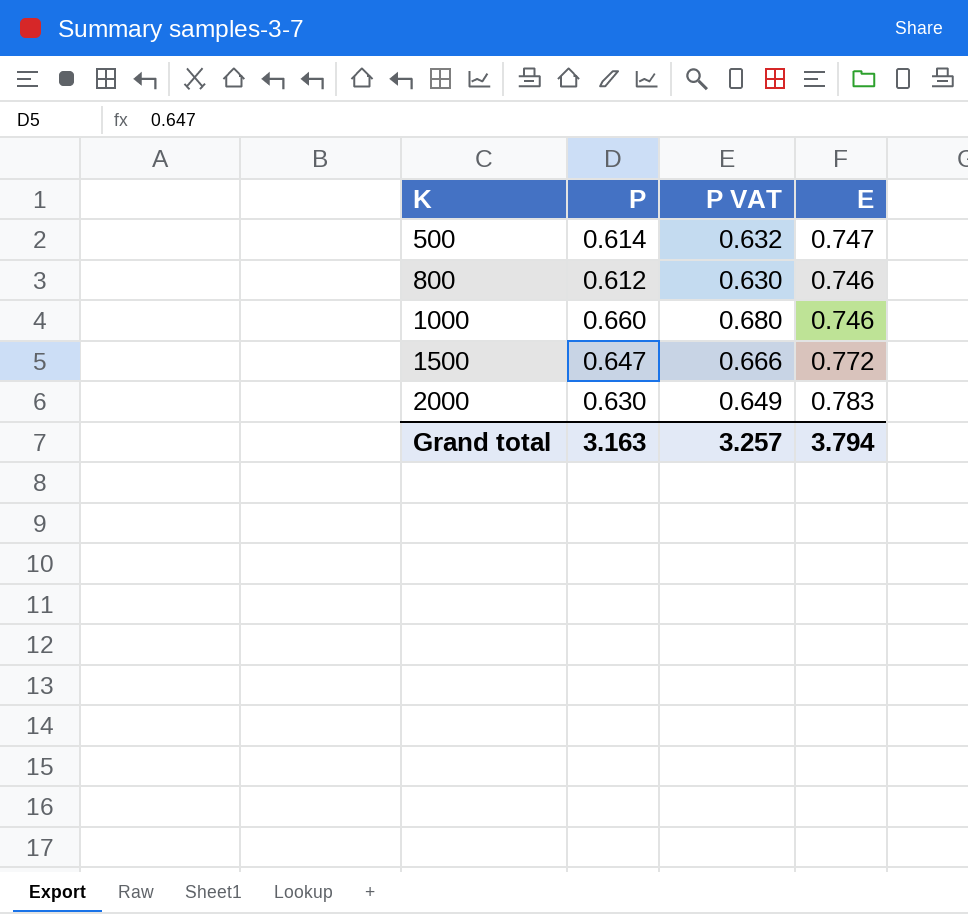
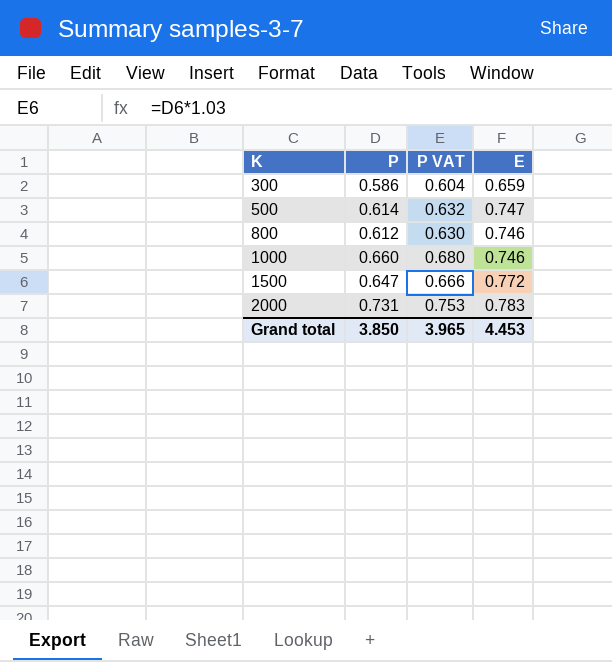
row 300: none -> 0.586 | 0.604 | 0.659
2000 | P: 0.630 -> 0.731
2000 | P VAT: 0.649 -> 0.753
Grand total | P: 3.163 -> 3.850
Grand total | P VAT: 3.257 -> 3.965
Grand total | E: 3.794 -> 4.453

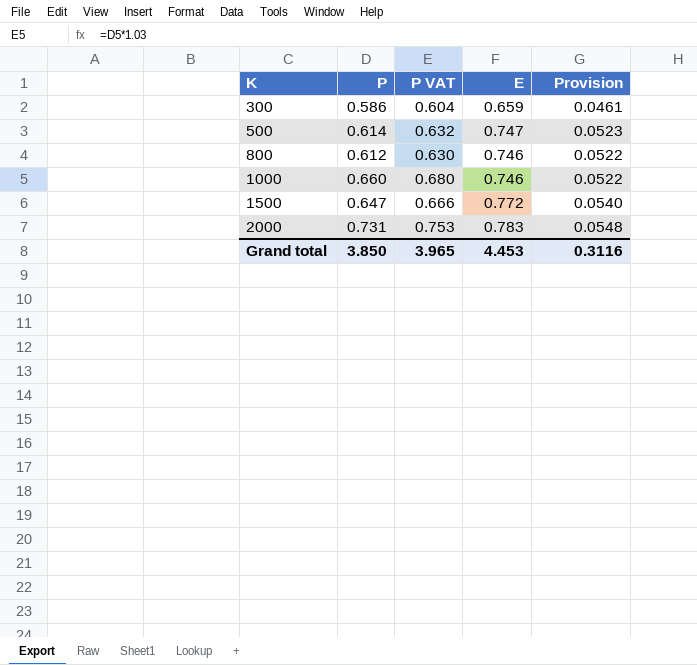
column Provision | formula: none -> [E] * 0.07

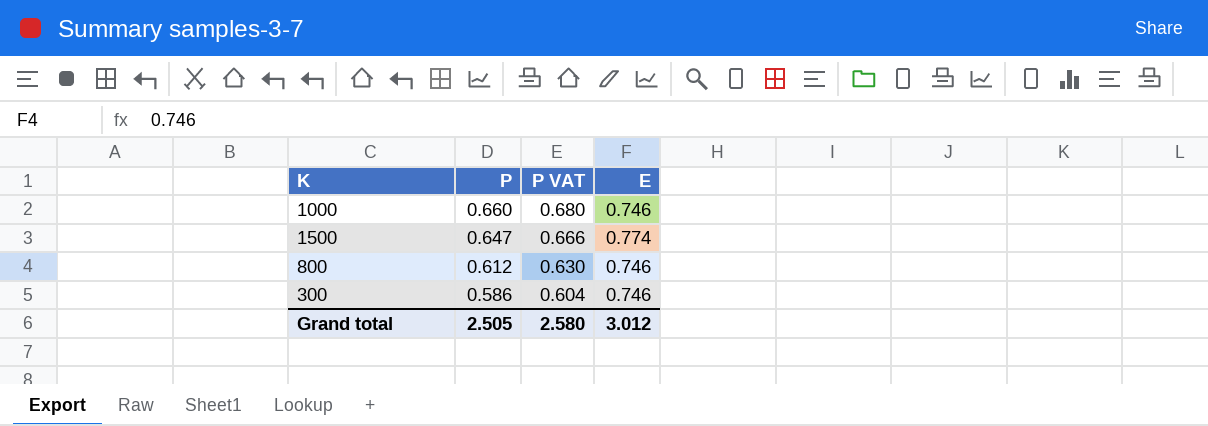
row order: K ascending -> P descending
column Provision | formula: [E] * 0.07 -> none
row 500: 0.614 | 0.632 | 0.747 | 0.0523 -> none
row 2000: 0.731 | 0.753 | 0.783 | 0.0548 -> none
1500 | E: 0.772 -> 0.774
300 | E: 0.659 -> 0.746
Grand total | P: 3.850 -> 2.505
Grand total | P VAT: 3.965 -> 2.580
Grand total | E: 4.453 -> 3.012

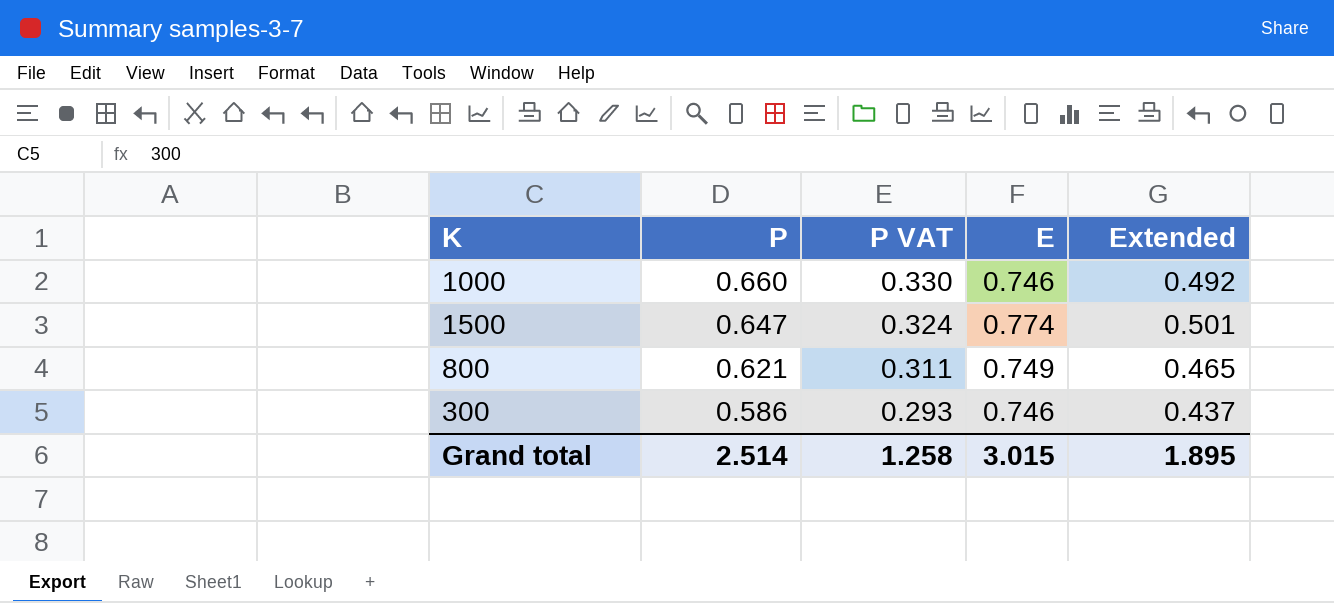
column P VAT | formula: [P] * 1.03 -> [P] * 0.5
column Extended | formula: none -> [P] * [E]
800 | P: 0.612 -> 0.621
800 | E: 0.746 -> 0.749
Grand total | P: 2.505 -> 2.514
Grand total | P VAT: 2.580 -> 1.258
Grand total | E: 3.012 -> 3.015

